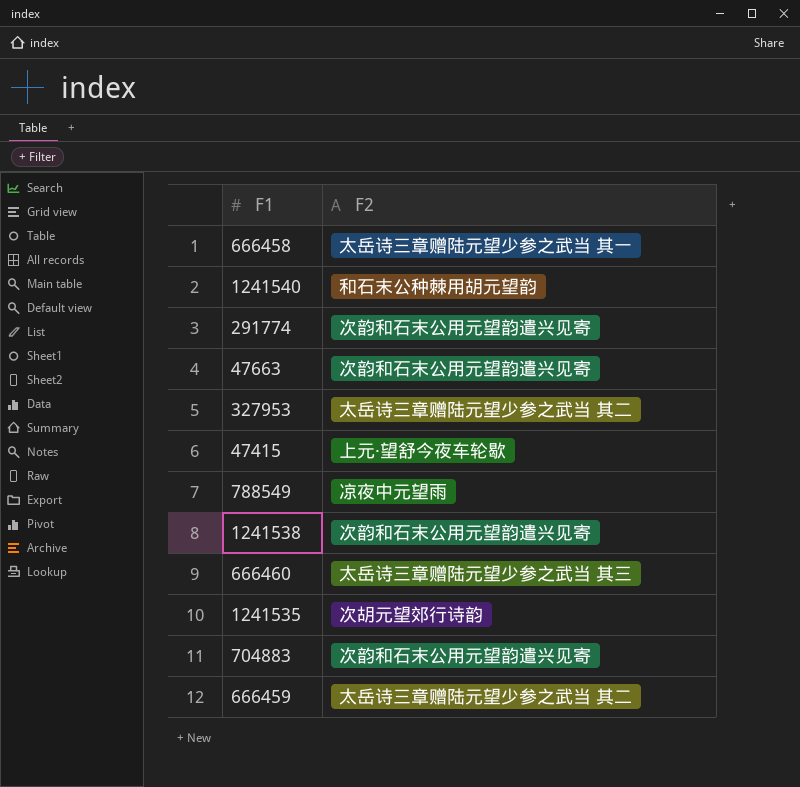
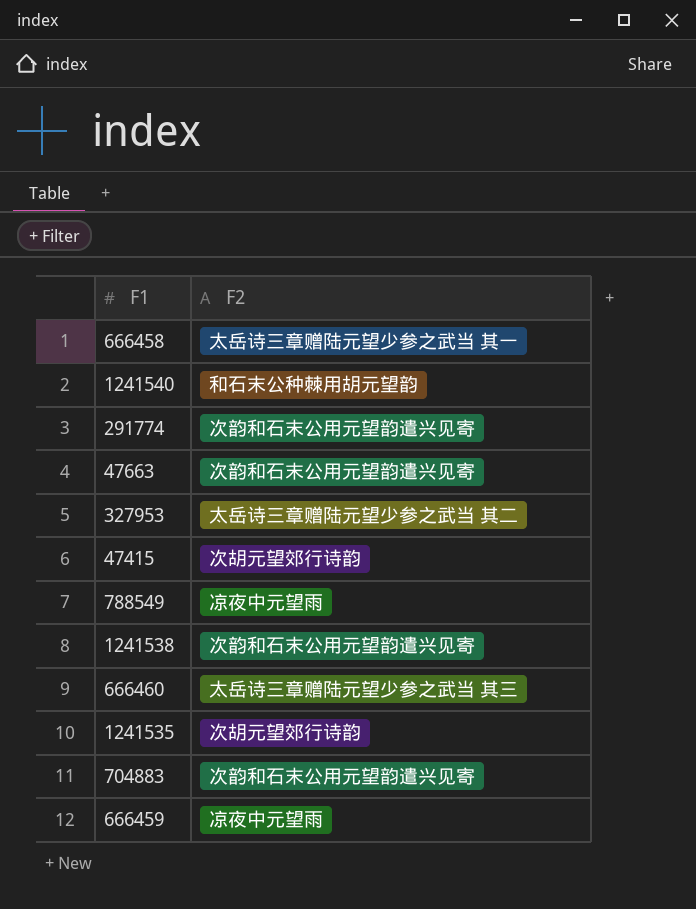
47415 | F2: 上元·望舒今夜车轮歇 -> 次胡元望郊行诗韵
666459 | F2: 太岳诗三章赠陆元望少参之武当 其二 -> 凉夜中元望雨

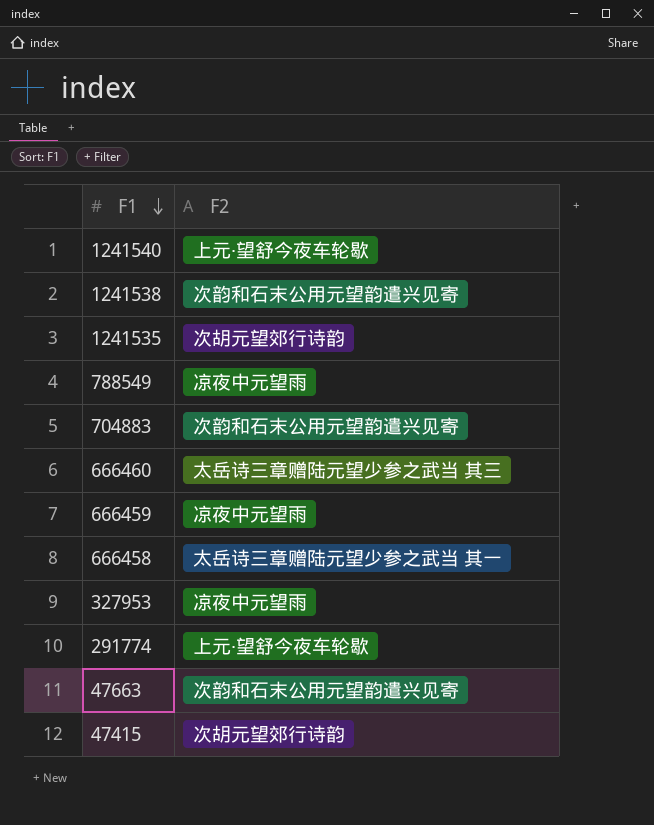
row order: none -> F1 descending
1241540 | F2: 和石末公种棘用胡元望韵 -> 上元·望舒今夜车轮歇
327953 | F2: 太岳诗三章赠陆元望少参之武当 其二 -> 凉夜中元望雨
291774 | F2: 次韵和石末公用元望韵遣兴见寄 -> 上元·望舒今夜车轮歇

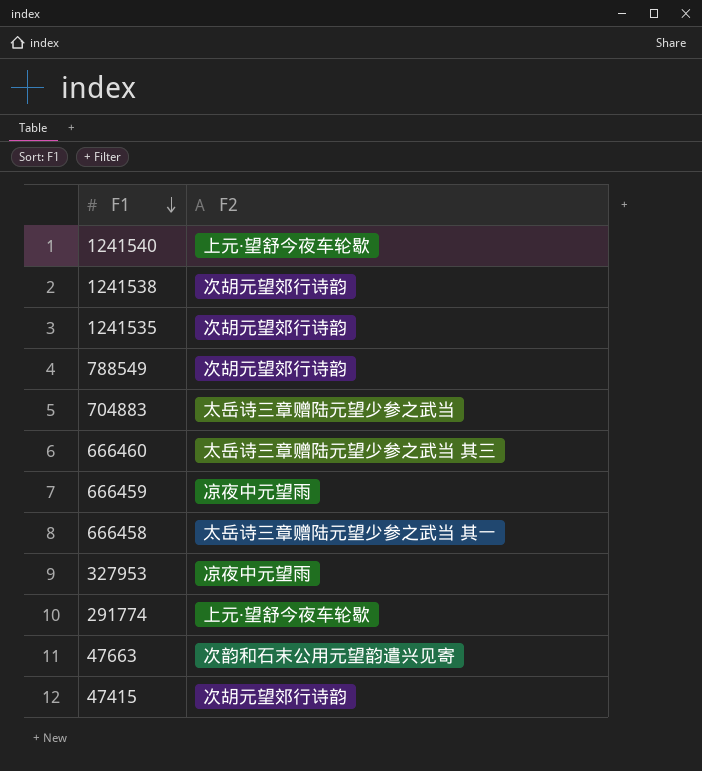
1241538 | F2: 次韵和石末公用元望韵遣兴见寄 -> 次胡元望郊行诗韵
788549 | F2: 凉夜中元望雨 -> 次胡元望郊行诗韵
704883 | F2: 次韵和石末公用元望韵遣兴见寄 -> 太岳诗三章赠陆元望少参之武当

